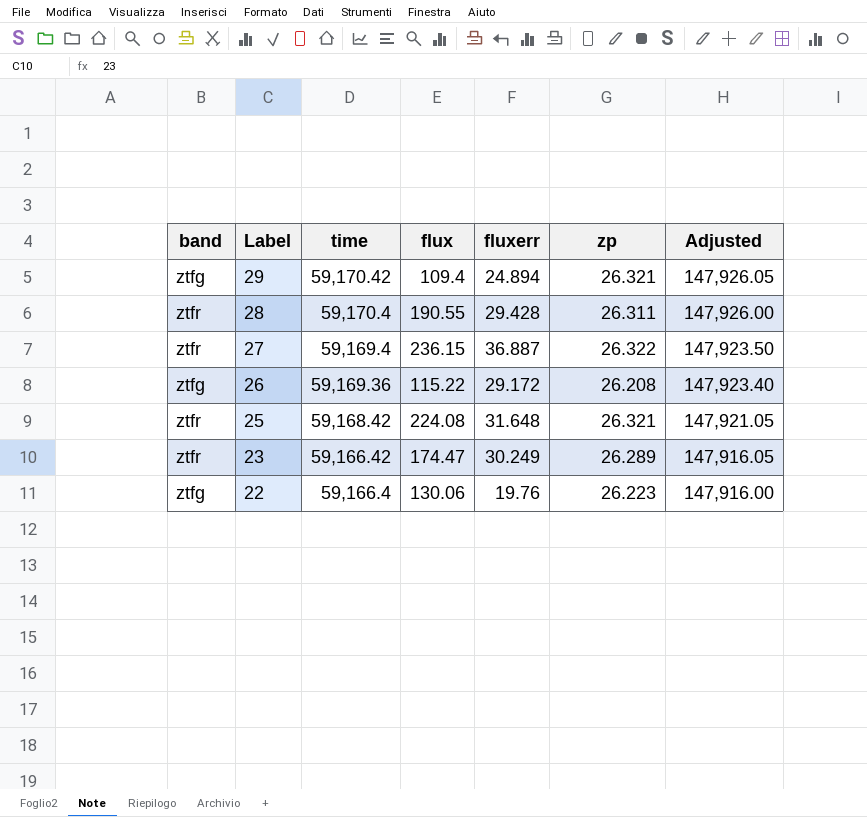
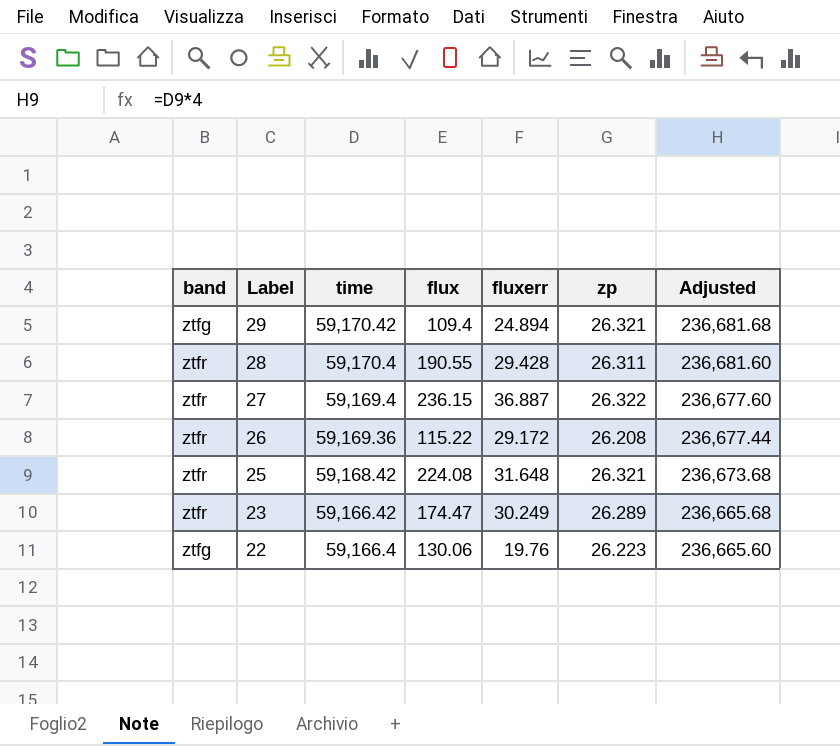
column Adjusted | formula: [time] * 2.5 -> [time] * 4
26 | band: ztfg -> ztfr

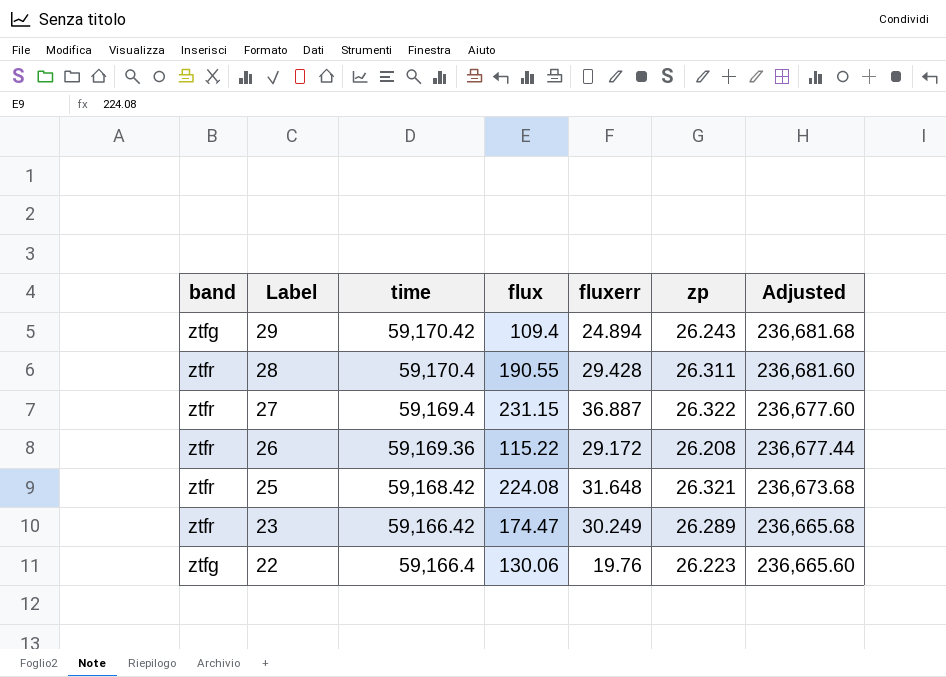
29 | zp: 26.321 -> 26.243
27 | flux: 236.15 -> 231.15

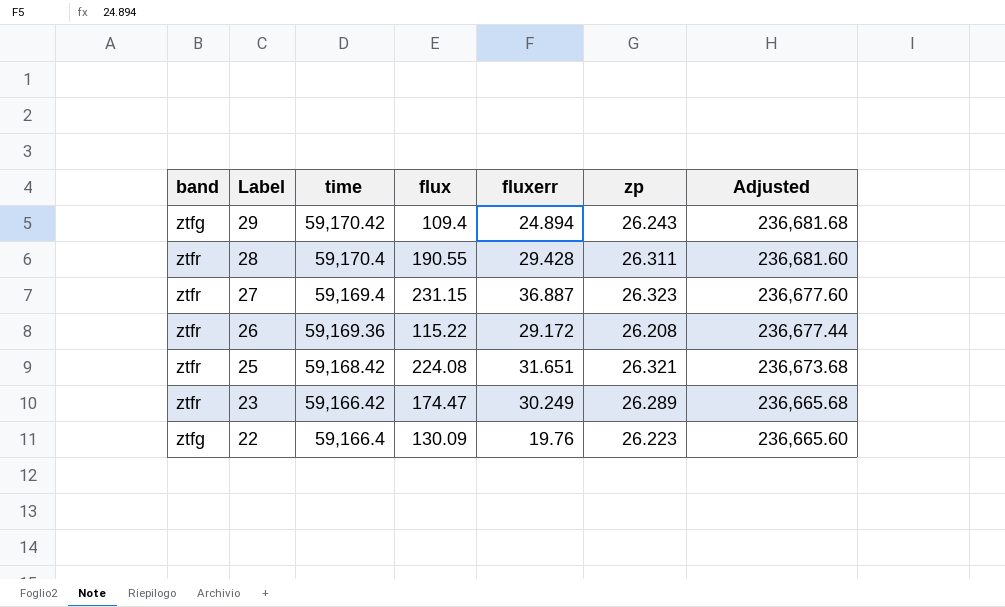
27 | zp: 26.322 -> 26.323
25 | fluxerr: 31.648 -> 31.651
22 | flux: 130.06 -> 130.09

